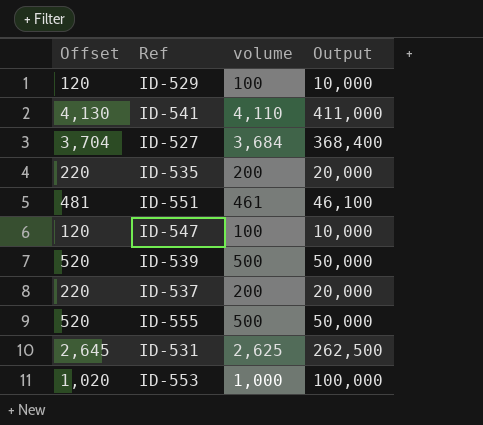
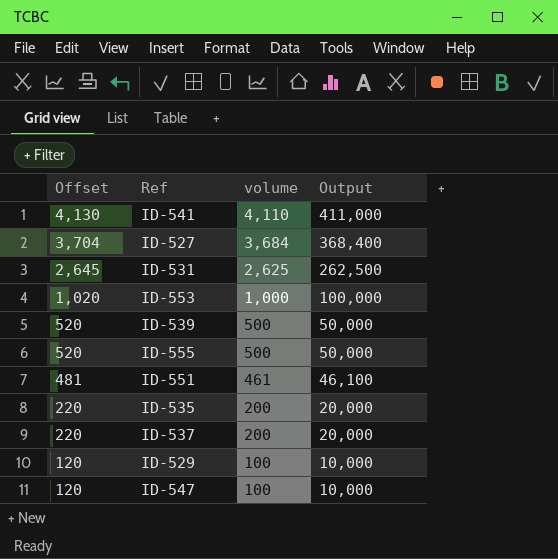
row order: none -> Offset descending

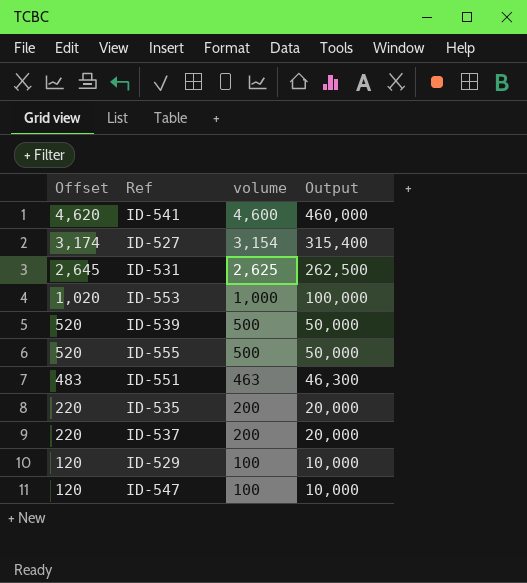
ID-541 | Offset: 4,130 -> 4,620
ID-541 | volume: 4,110 -> 4,600
ID-541 | Output: 411,000 -> 460,000
ID-527 | Offset: 3,704 -> 3,174
ID-527 | volume: 3,684 -> 3,154
ID-527 | Output: 368,400 -> 315,400
ID-551 | Offset: 481 -> 483
ID-551 | volume: 461 -> 463
ID-551 | Output: 46,100 -> 46,300

